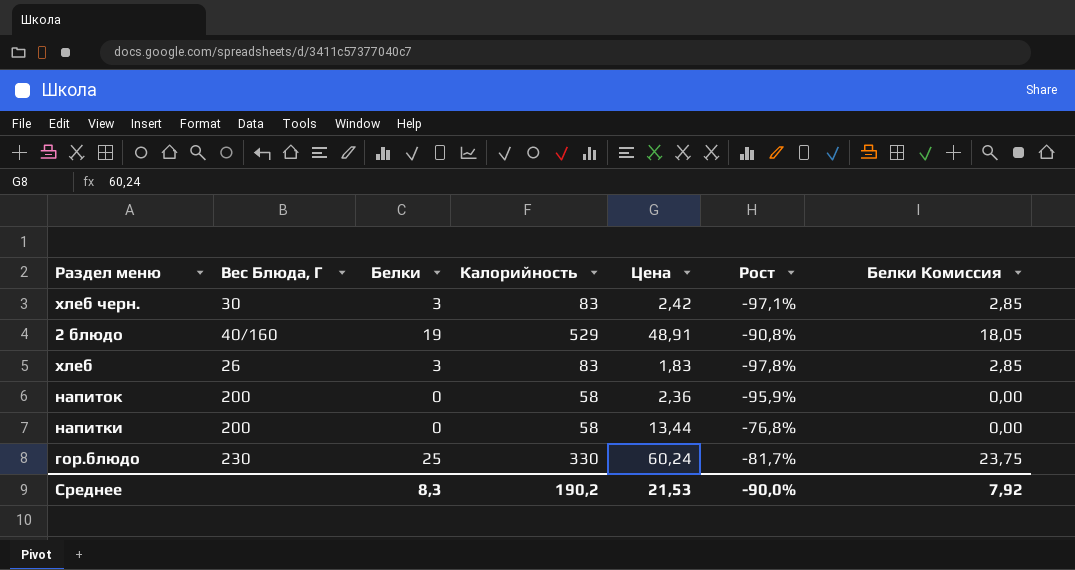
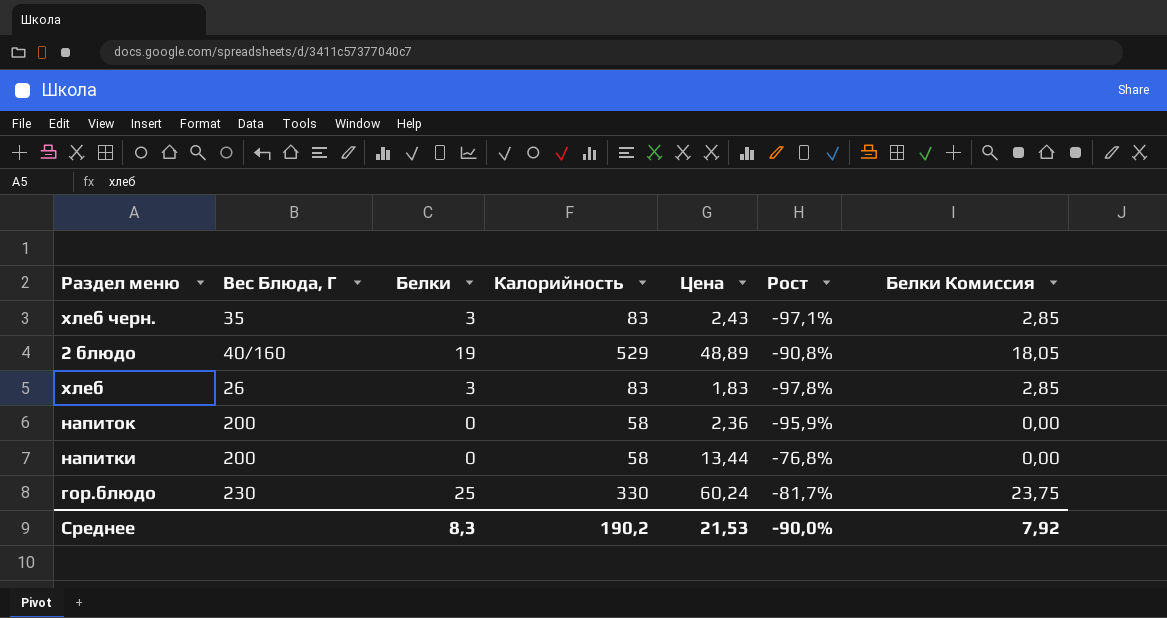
хлеб черн. | Вес Блюда, Г: 30 -> 35
хлеб черн. | Цена: 2,42 -> 2,43
2 блюдо | Цена: 48,91 -> 48,89

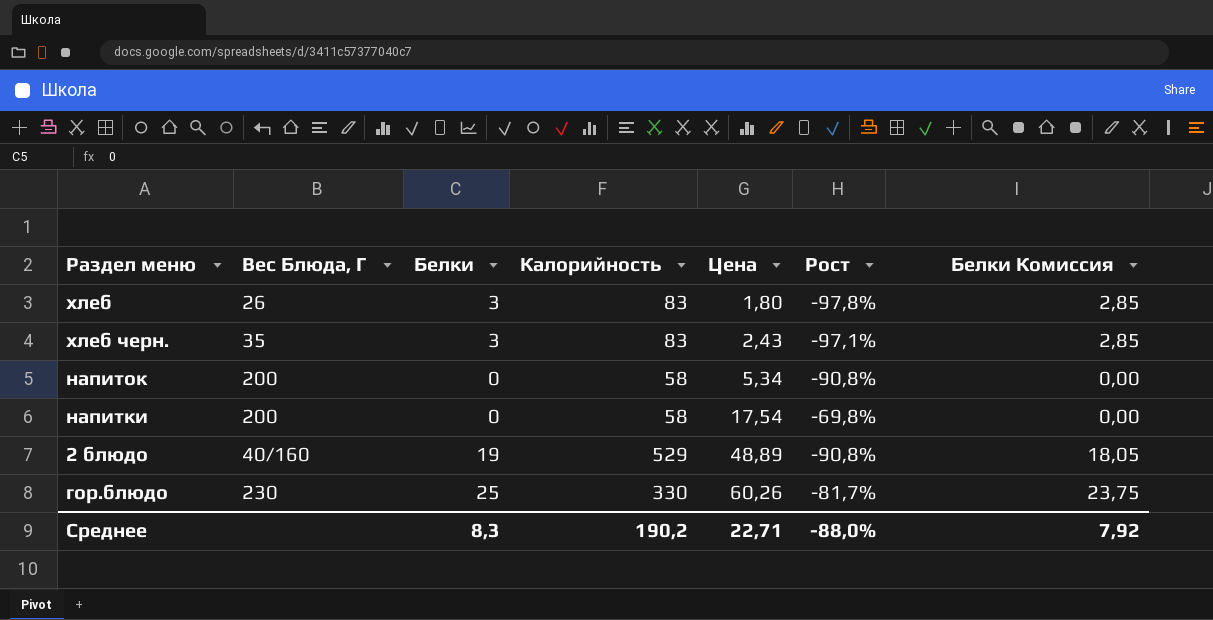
row order: none -> Цена ascending
хлеб | Цена: 1,83 -> 1,80
напиток | Цена: 2,36 -> 5,34
напиток | Рост: -95,9% -> -90,8%
напитки | Цена: 13,44 -> 17,54
напитки | Рост: -76,8% -> -69,8%
гор.блюдо | Цена: 60,24 -> 60,26
Среднее | Цена: 21,53 -> 22,71
Среднее | Рост: -90,0% -> -88,0%

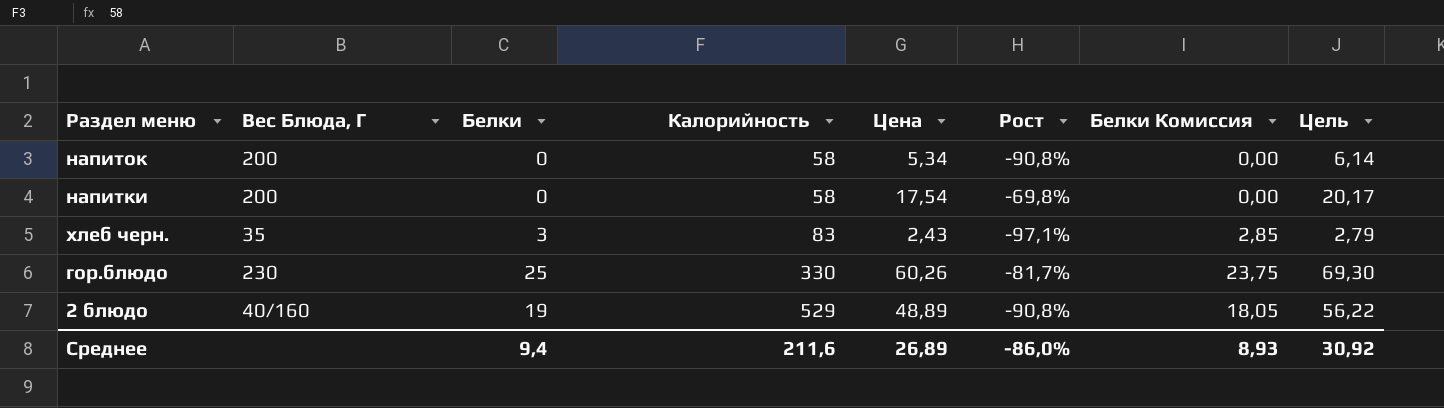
row order: Цена ascending -> Калорийность ascending
column Цель | formula: none -> [Цена] * 1,15
row хлеб: 26 | 3 | 83 | 1,80 | -97,8% | 2,85 -> none
Среднее | Белки: 8,3 -> 9,4
Среднее | Калорийность: 190,2 -> 211,6
Среднее | Цена: 22,71 -> 26,89
Среднее | Рост: -88,0% -> -86,0%
Среднее | Белки Комиссия: 7,92 -> 8,93

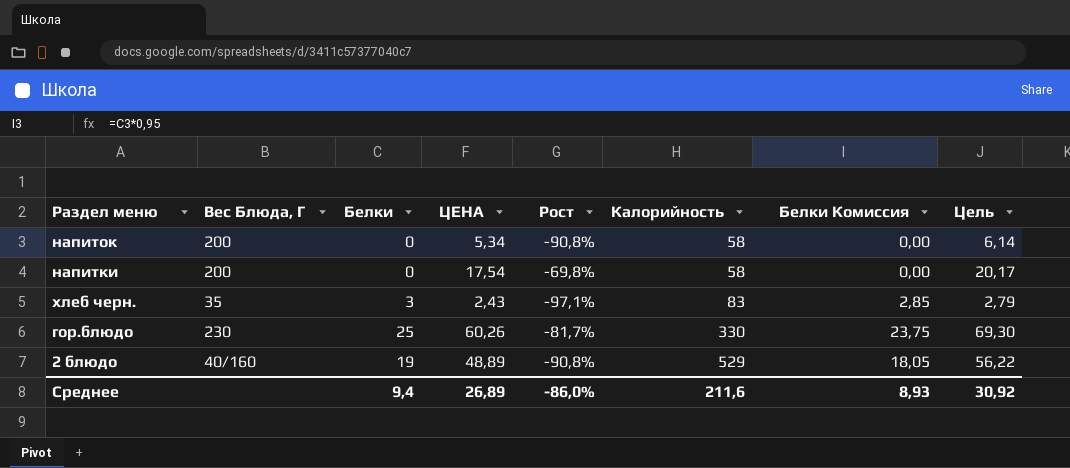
column name: Цена -> ЦЕНА
column Калорийность | position: 4 -> 6

